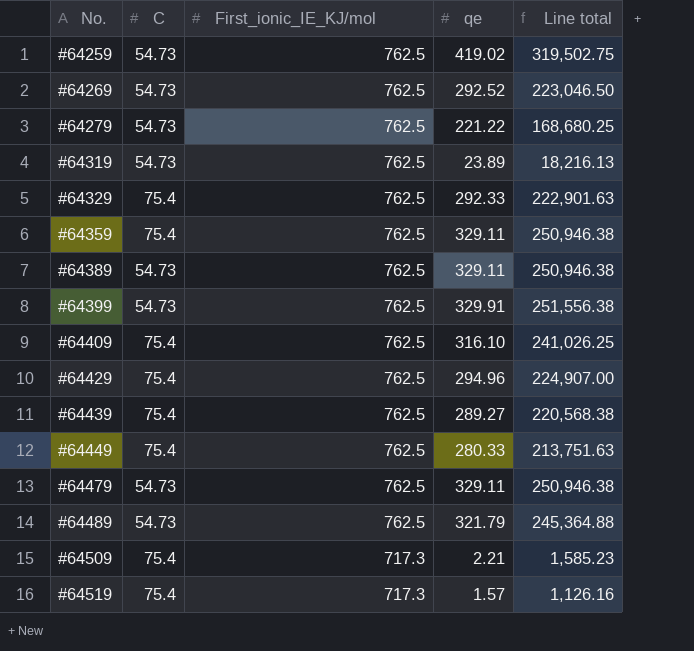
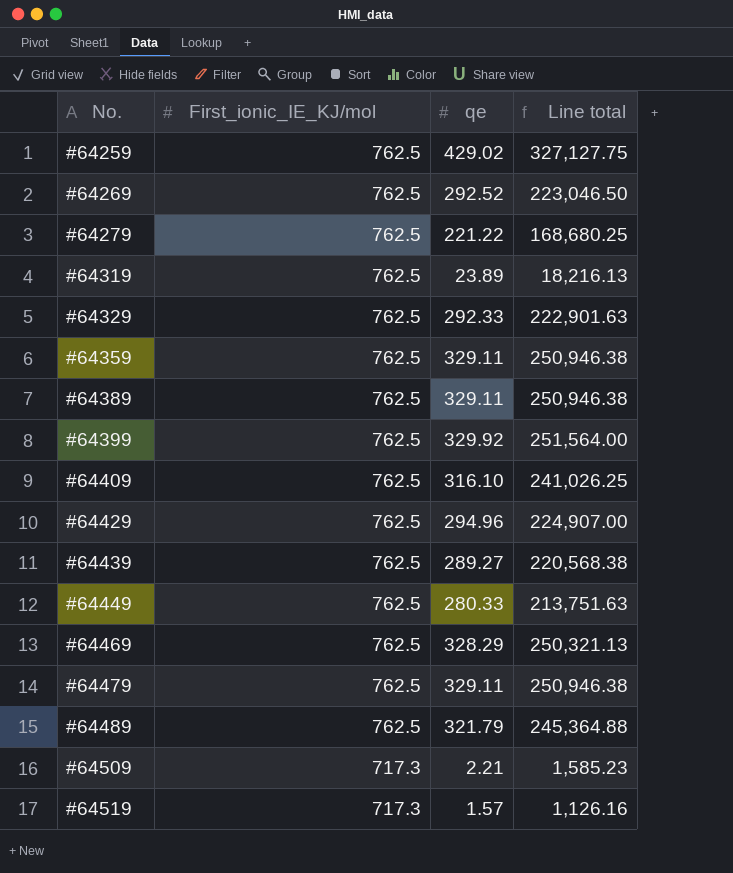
column C | position: 2 -> none
#64259 | qe: 419.02 -> 429.02
#64259 | Line total: 319,502.75 -> 327,127.75
#64399 | qe: 329.91 -> 329.92
#64399 | Line total: 251,556.38 -> 251,564.00
row #64469: none -> 762.5 | 328.29 | 250,321.13

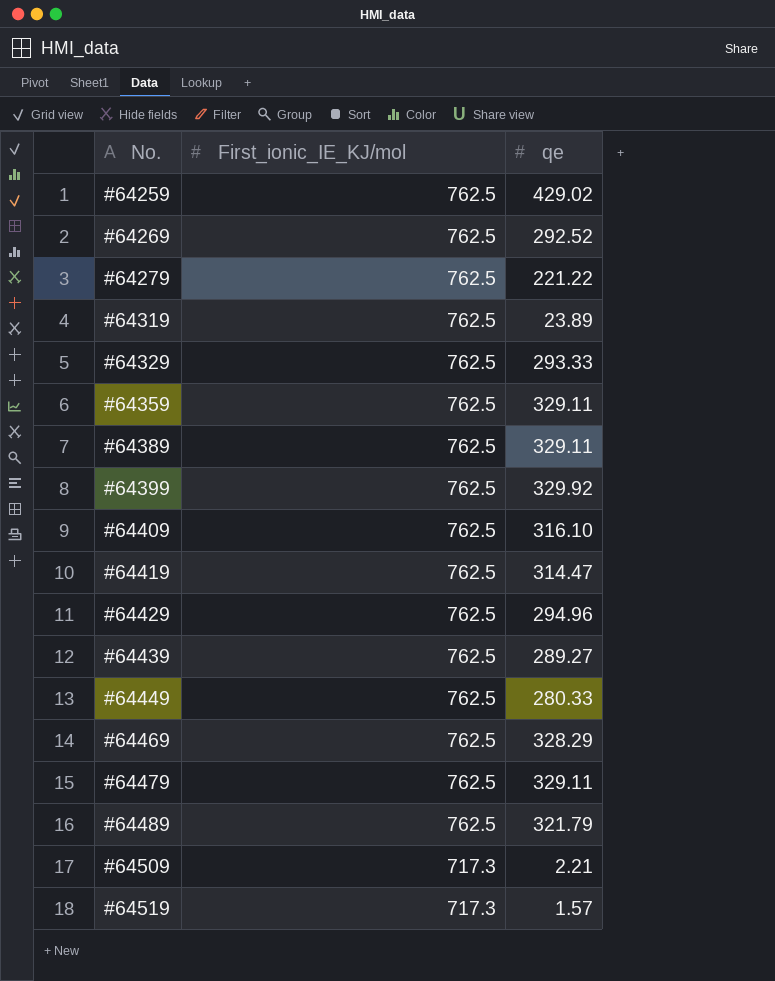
column Line total | formula: [First_ionic_IE_KJ/mol] * [qe] -> none
#64329 | qe: 292.33 -> 293.33
row #64419: none -> 762.5 | 314.47

